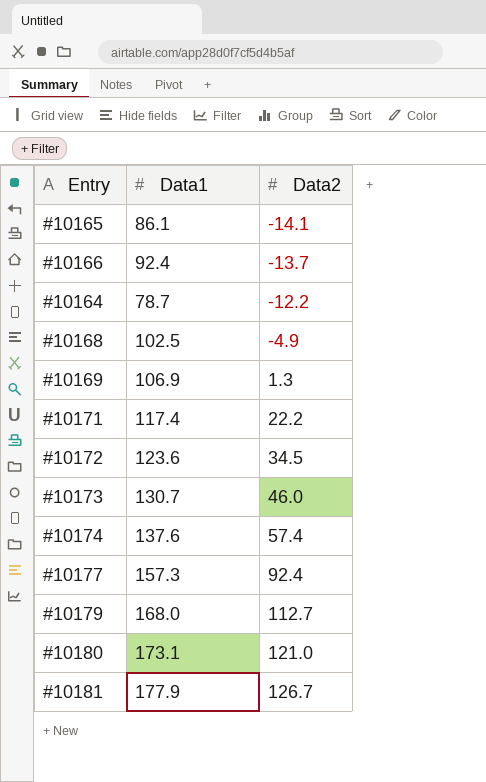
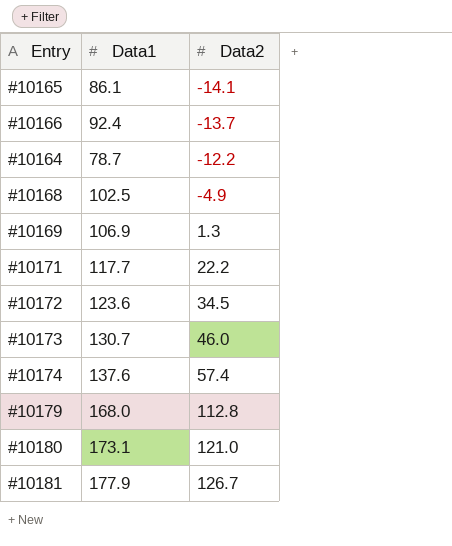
row #10177: 157.3 | 92.4 -> none
#10171 | Data1: 117.4 -> 117.7
#10179 | Data2: 112.7 -> 112.8

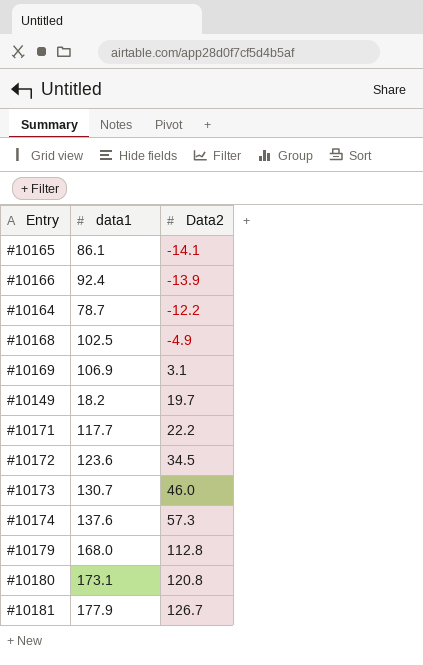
column name: Data1 -> data1
#10166 | Data2: -13.7 -> -13.9
#10169 | Data2: 1.3 -> 3.1
row #10149: none -> 18.2 | 19.7
#10174 | Data2: 57.4 -> 57.3
#10180 | Data2: 121.0 -> 120.8

